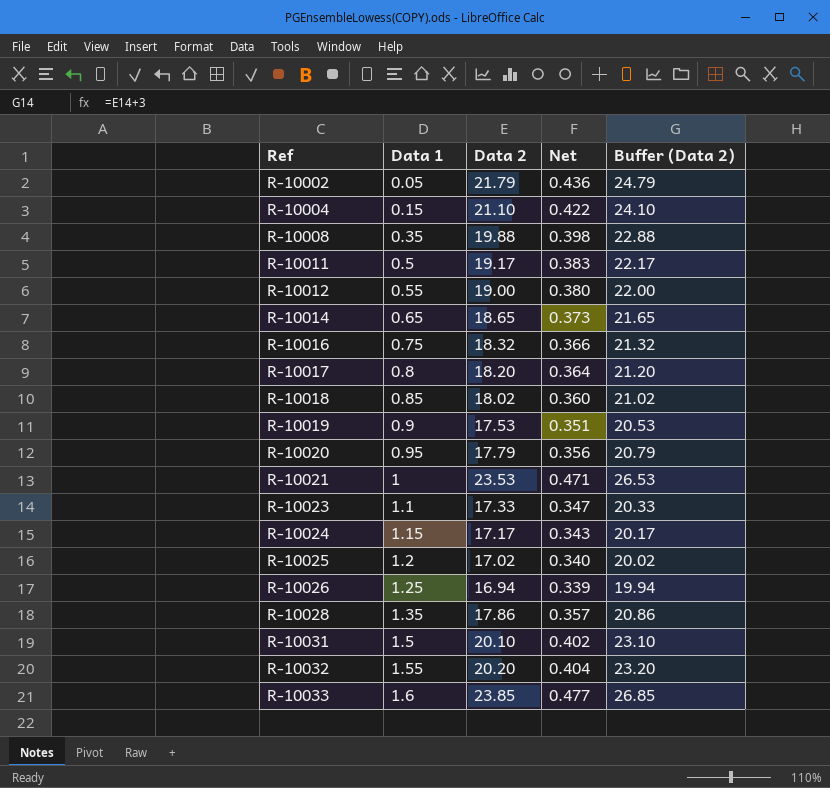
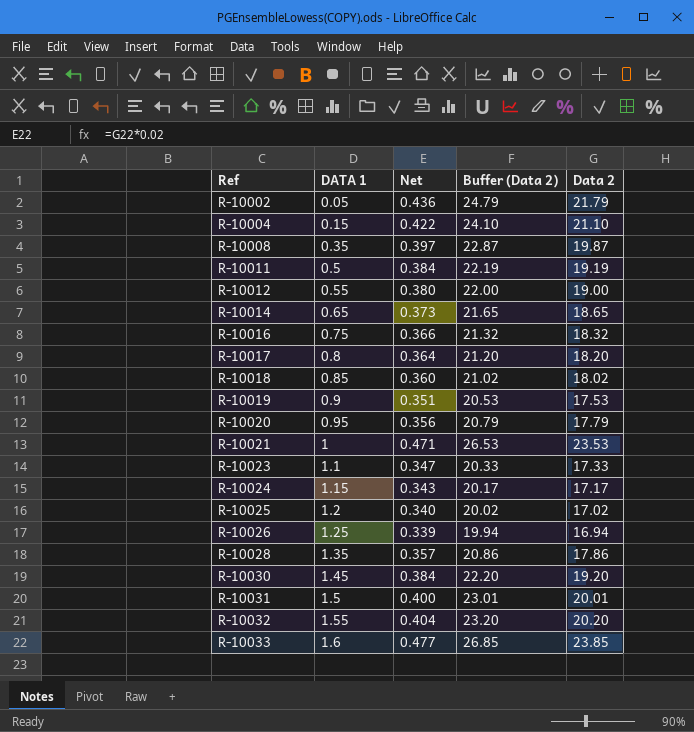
column name: Data 1 -> DATA 1
column Data 2 | position: 3 -> 5
R-10008 | Net: 0.398 -> 0.397
R-10008 | Buffer (Data 2): 22.88 -> 22.87
R-10008 | Data 2: 19.88 -> 19.87
R-10011 | Net: 0.383 -> 0.384
R-10011 | Buffer (Data 2): 22.17 -> 22.19
R-10011 | Data 2: 19.17 -> 19.19
row R-10030: none -> 1.45 | 0.384 | 22.20 | 19.20
R-10031 | Net: 0.402 -> 0.400
R-10031 | Buffer (Data 2): 23.10 -> 23.01
R-10031 | Data 2: 20.10 -> 20.01

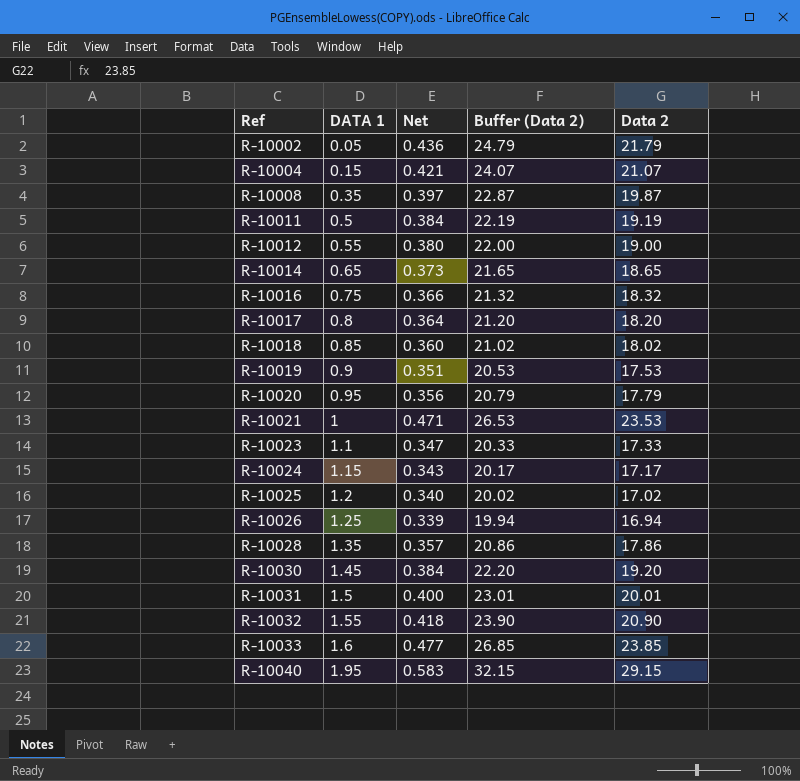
R-10004 | Net: 0.422 -> 0.421
R-10004 | Buffer (Data 2): 24.10 -> 24.07
R-10004 | Data 2: 21.10 -> 21.07
R-10032 | Net: 0.404 -> 0.418
R-10032 | Buffer (Data 2): 23.20 -> 23.90
R-10032 | Data 2: 20.20 -> 20.90
row R-10040: none -> 1.95 | 0.583 | 32.15 | 29.15

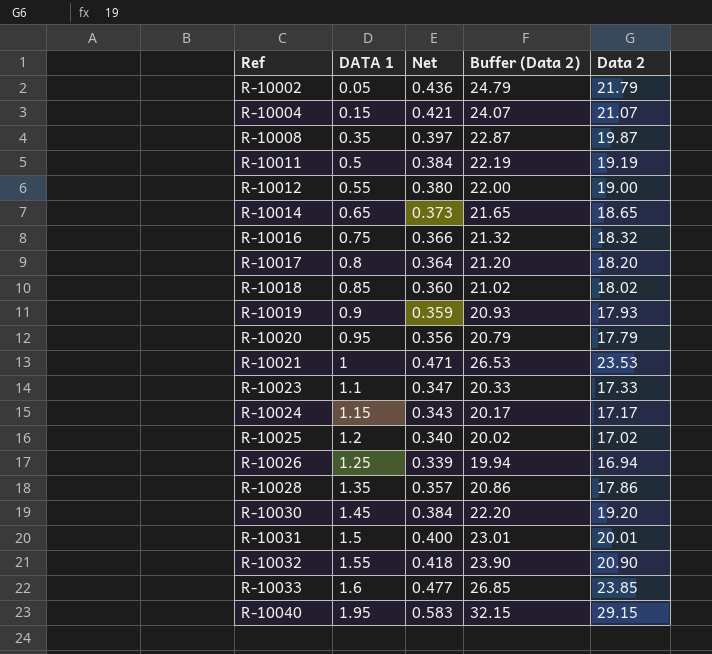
R-10019 | Net: 0.351 -> 0.359
R-10019 | Buffer (Data 2): 20.53 -> 20.93
R-10019 | Data 2: 17.53 -> 17.93

